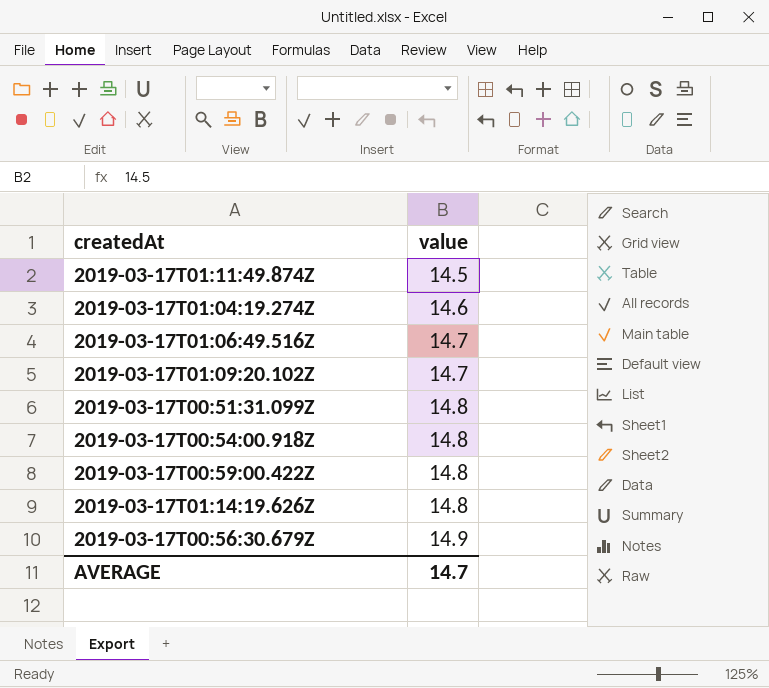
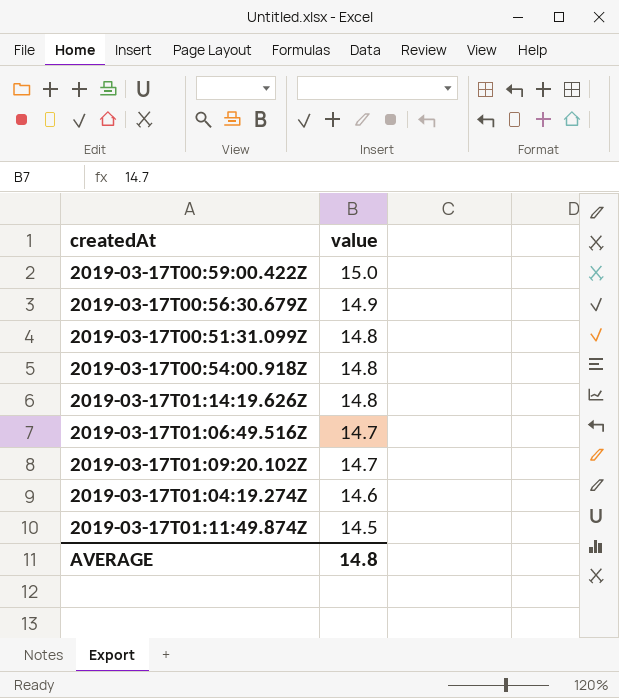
row order: value ascending -> value descending
2019-03-17T00:59:00.422Z | value: 14.8 -> 15.0
AVERAGE | value: 14.7 -> 14.8

